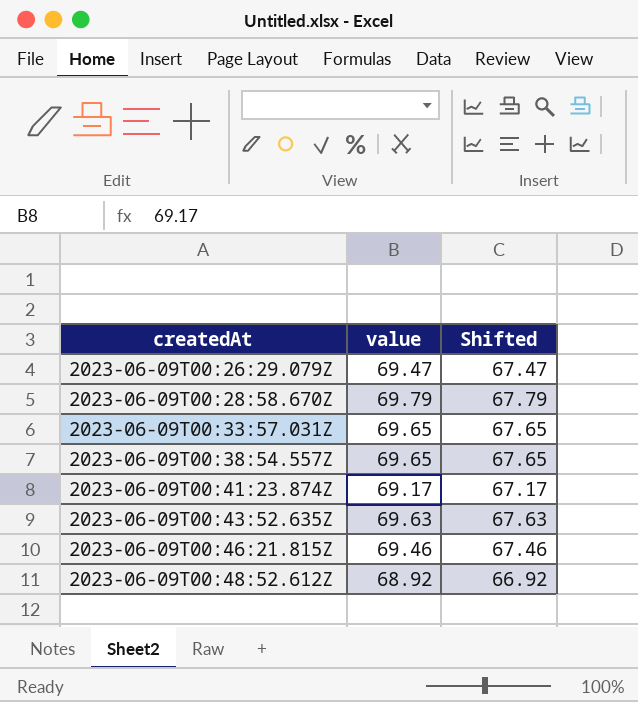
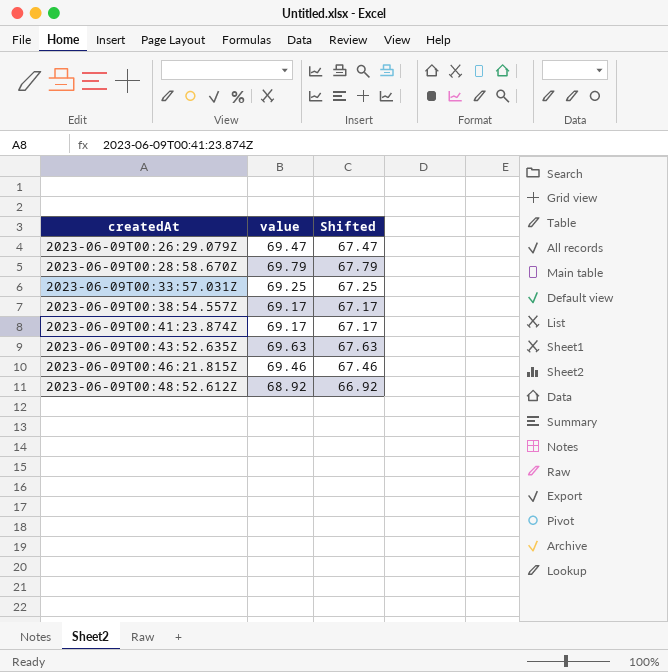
2023-06-09T00:33:57.031Z | value: 69.65 -> 69.25
2023-06-09T00:33:57.031Z | Shifted: 67.65 -> 67.25
2023-06-09T00:38:54.557Z | value: 69.65 -> 69.17
2023-06-09T00:38:54.557Z | Shifted: 67.65 -> 67.17

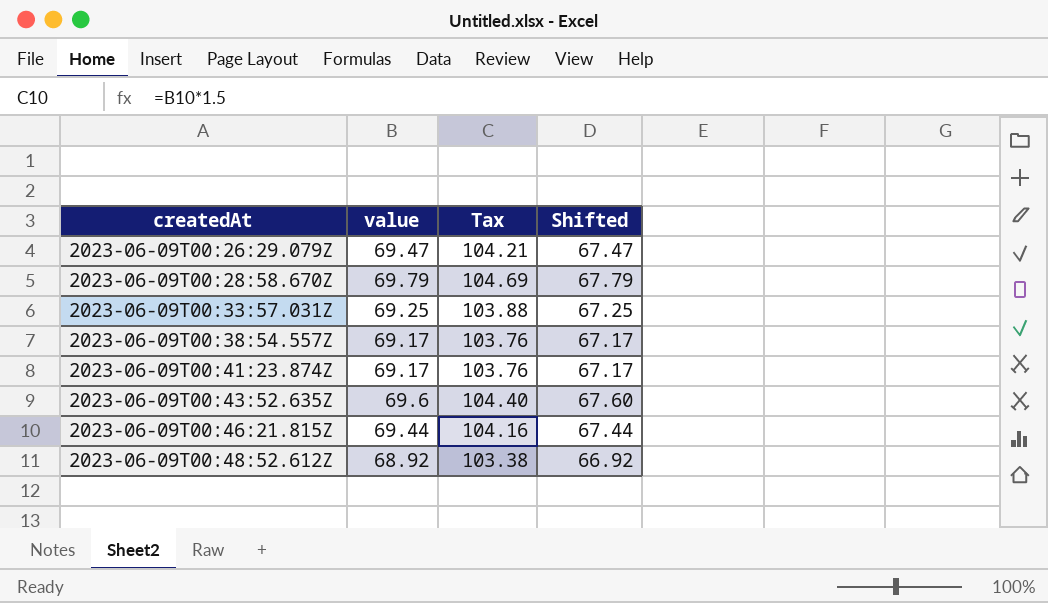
column Tax | formula: none -> [value] * 1.5
2023-06-09T00:43:52.635Z | value: 69.63 -> 69.6
2023-06-09T00:43:52.635Z | Shifted: 67.63 -> 67.60
2023-06-09T00:46:21.815Z | value: 69.46 -> 69.44
2023-06-09T00:46:21.815Z | Shifted: 67.46 -> 67.44

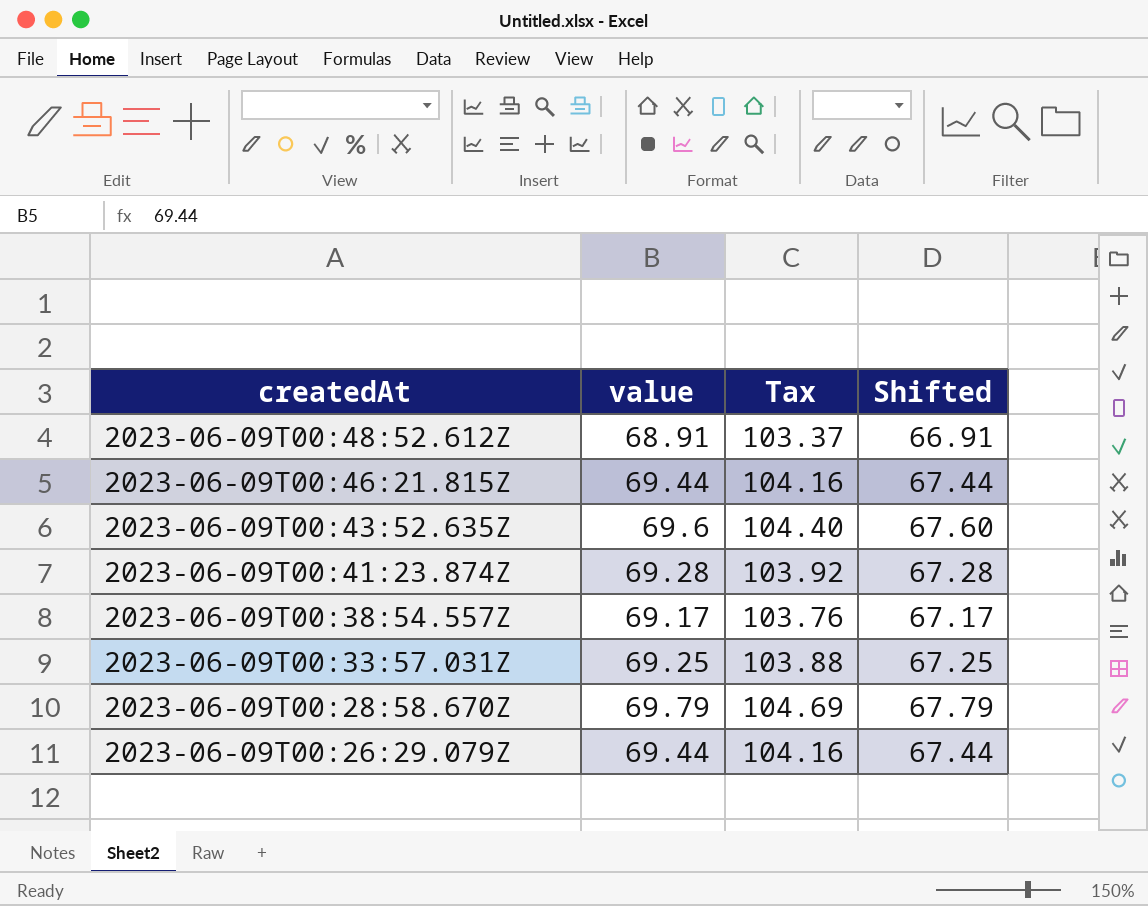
row order: createdAt ascending -> createdAt descending
2023-06-09T00:48:52.612Z | value: 68.92 -> 68.91
2023-06-09T00:48:52.612Z | Tax: 103.38 -> 103.37
2023-06-09T00:48:52.612Z | Shifted: 66.92 -> 66.91
2023-06-09T00:41:23.874Z | value: 69.17 -> 69.28
2023-06-09T00:41:23.874Z | Tax: 103.76 -> 103.92
2023-06-09T00:41:23.874Z | Shifted: 67.17 -> 67.28
2023-06-09T00:26:29.079Z | value: 69.47 -> 69.44
2023-06-09T00:26:29.079Z | Tax: 104.21 -> 104.16
2023-06-09T00:26:29.079Z | Shifted: 67.47 -> 67.44

